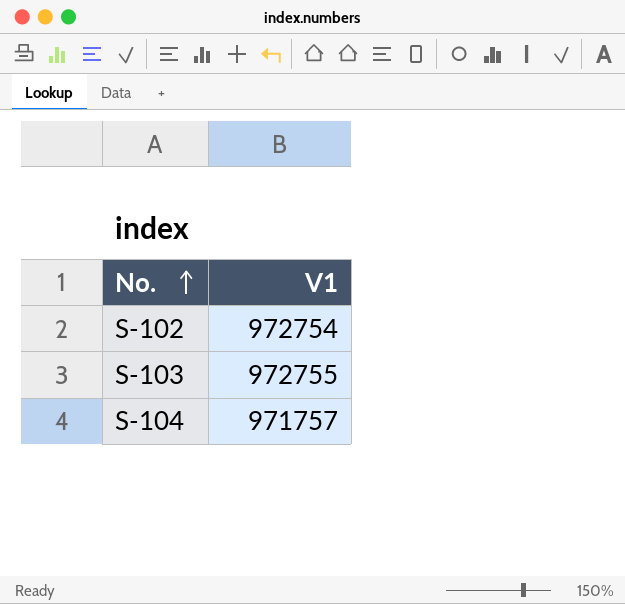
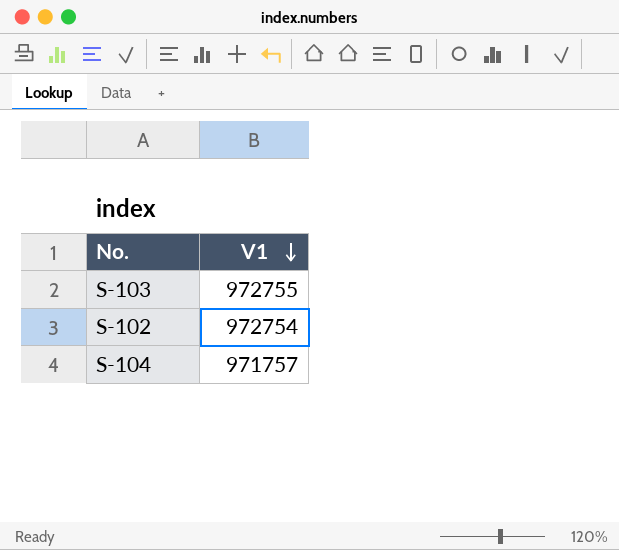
row order: No. ascending -> V1 descending

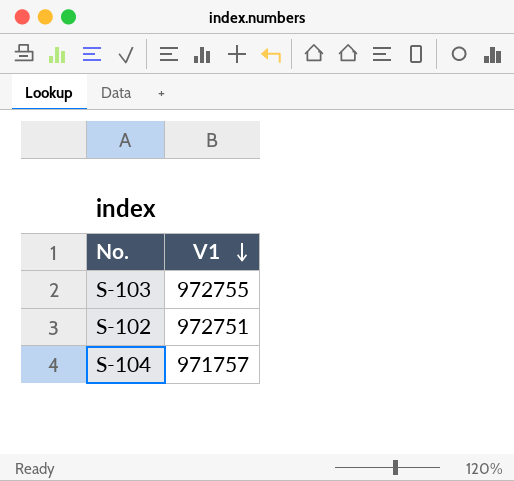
S-102 | V1: 972754 -> 972751

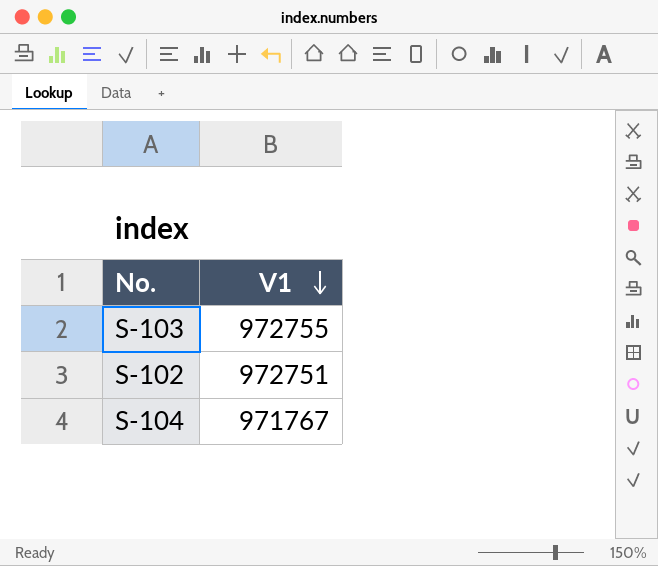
S-104 | V1: 971757 -> 971767

